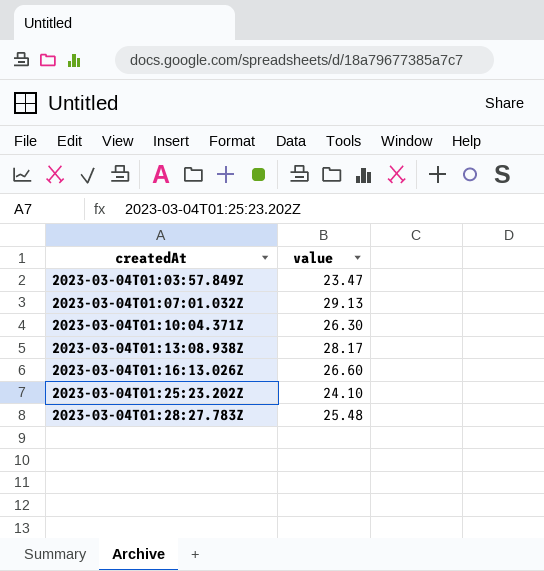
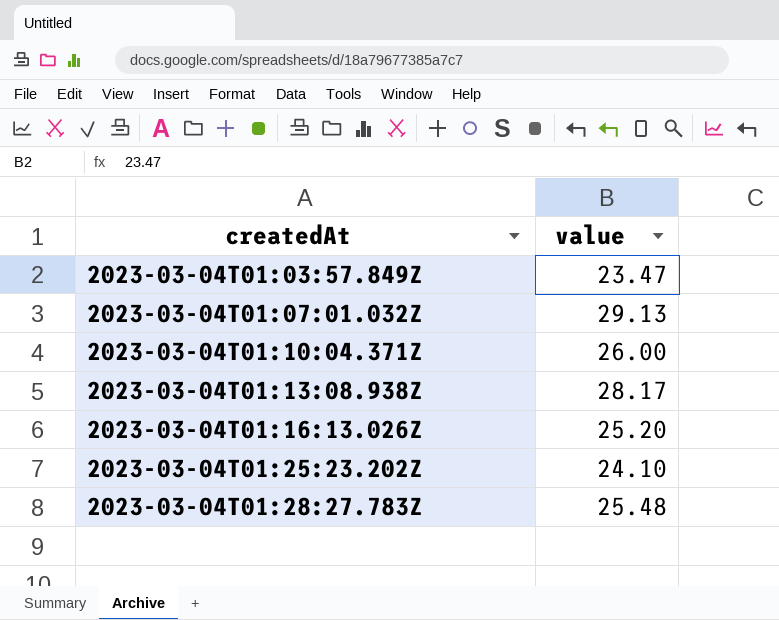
2023-03-04T01:10:04.371Z | value: 26.30 -> 26.00
2023-03-04T01:16:13.026Z | value: 26.60 -> 25.20

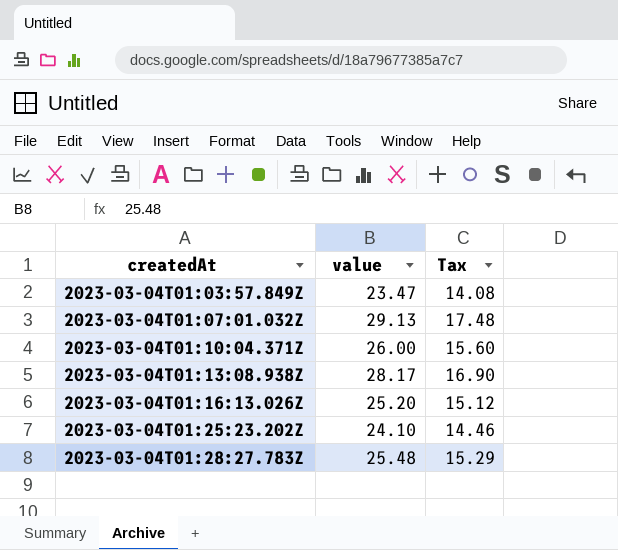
column Tax | formula: none -> [value] * 0.6

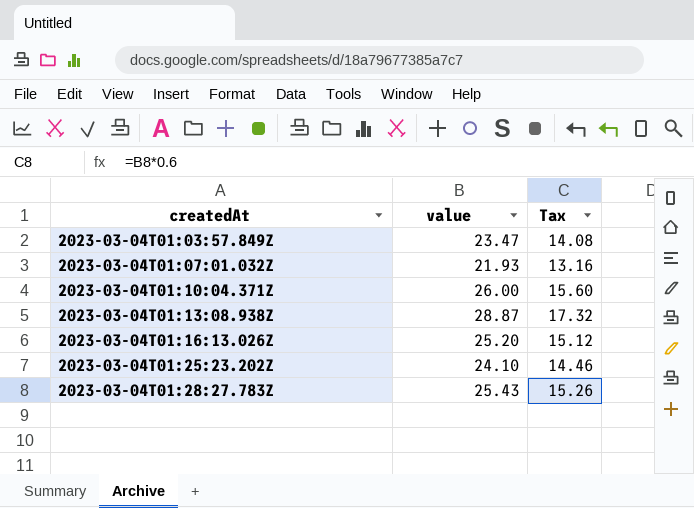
2023-03-04T01:07:01.032Z | value: 29.13 -> 21.93
2023-03-04T01:07:01.032Z | Tax: 17.48 -> 13.16
2023-03-04T01:13:08.938Z | value: 28.17 -> 28.87
2023-03-04T01:13:08.938Z | Tax: 16.90 -> 17.32
2023-03-04T01:28:27.783Z | value: 25.48 -> 25.43
2023-03-04T01:28:27.783Z | Tax: 15.29 -> 15.26

